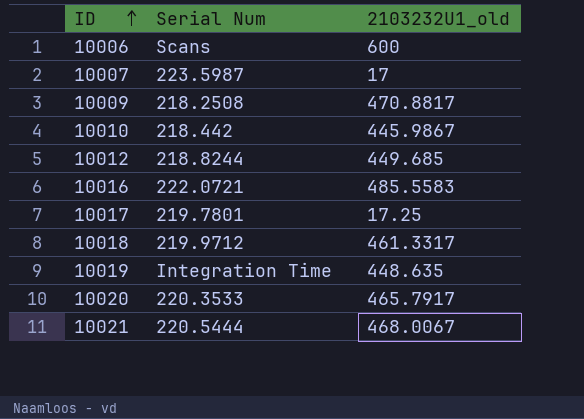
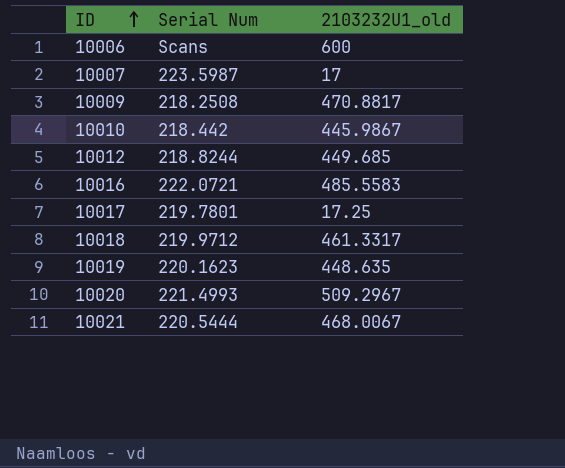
10019 | Serial Num: Integration Time -> 220.1623
10020 | Serial Num: 220.3533 -> 221.4993
10020 | 2103232U1_old: 465.7917 -> 509.2967

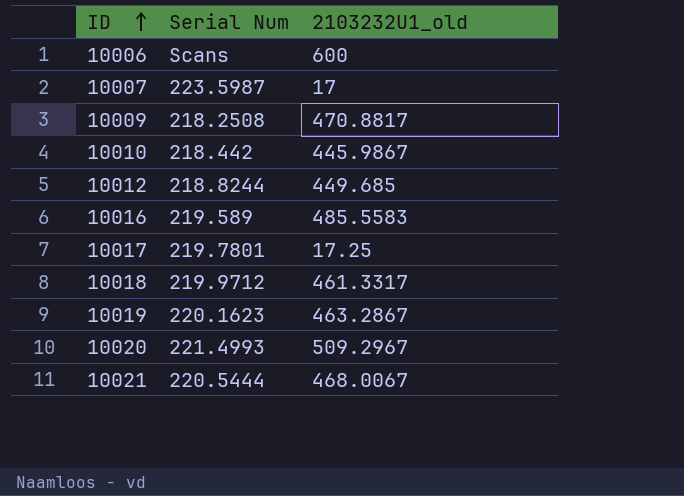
10016 | Serial Num: 222.0721 -> 219.589
10019 | 2103232U1_old: 448.635 -> 463.2867

